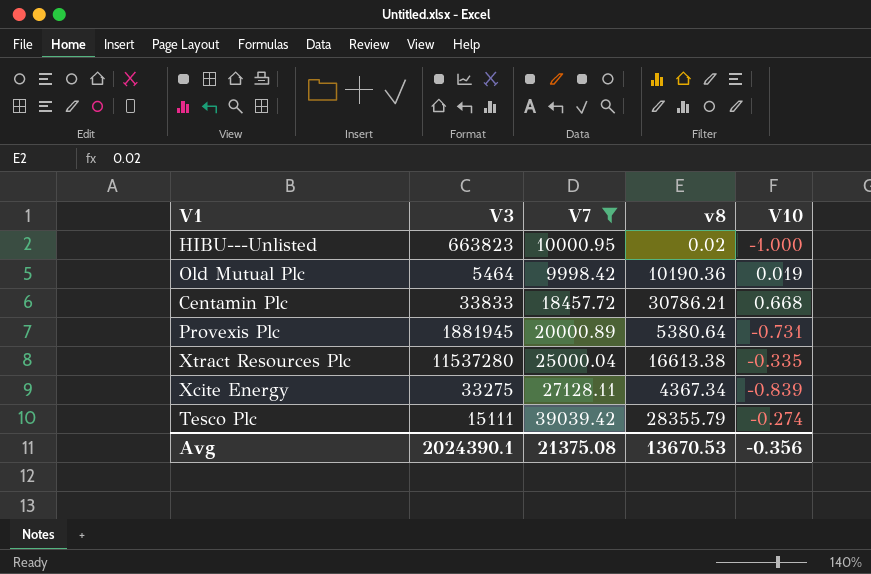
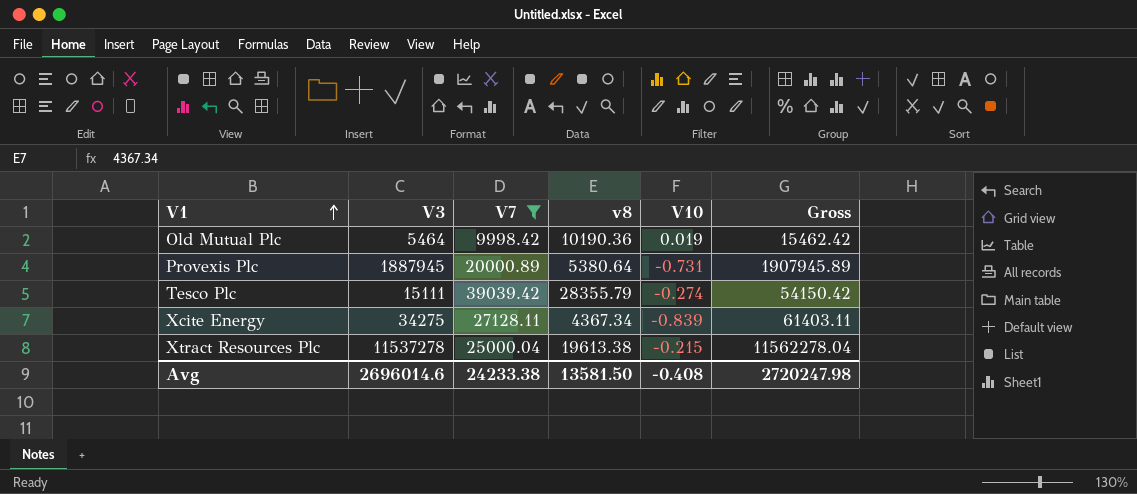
row order: none -> V1 ascending
column Gross | formula: none -> [V3] + [V7]
row HIBU---Unlisted: 663823 | 10000.95 | 0.02 | -1.000 -> none
row Centamin Plc: 33833 | 18457.72 | 30786.21 | 0.668 -> none
Provexis Plc | V3: 1881945 -> 1887945
Xcite Energy | V3: 33275 -> 34275
Xtract Resources Plc | V3: 11537280 -> 11537278
Xtract Resources Plc | v8: 16613.38 -> 19613.38
Xtract Resources Plc | V10: -0.335 -> -0.215
Avg | V3: 2024390.1 -> 2696014.6
Avg | V7: 21375.08 -> 24233.38
Avg | v8: 13670.53 -> 13581.50
Avg | V10: -0.356 -> -0.408

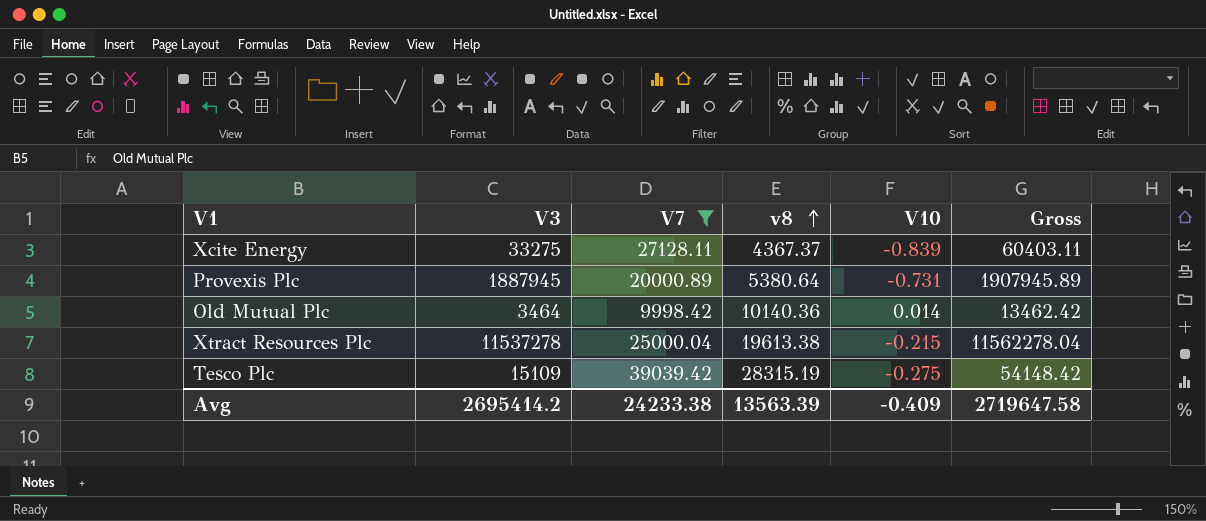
row order: V1 ascending -> v8 ascending
Xcite Energy | V3: 34275 -> 33275
Xcite Energy | v8: 4367.34 -> 4367.37
Xcite Energy | Gross: 61403.11 -> 60403.11
Old Mutual Plc | V3: 5464 -> 3464
Old Mutual Plc | v8: 10190.36 -> 10140.36
Old Mutual Plc | V10: 0.019 -> 0.014
Old Mutual Plc | Gross: 15462.42 -> 13462.42
Tesco Plc | V3: 15111 -> 15109
Tesco Plc | v8: 28355.79 -> 28315.19
Tesco Plc | V10: -0.274 -> -0.275
Tesco Plc | Gross: 54150.42 -> 54148.42
Avg | V3: 2696014.6 -> 2695414.2
Avg | v8: 13581.50 -> 13563.39
Avg | V10: -0.408 -> -0.409
Avg | Gross: 2720247.98 -> 2719647.58

